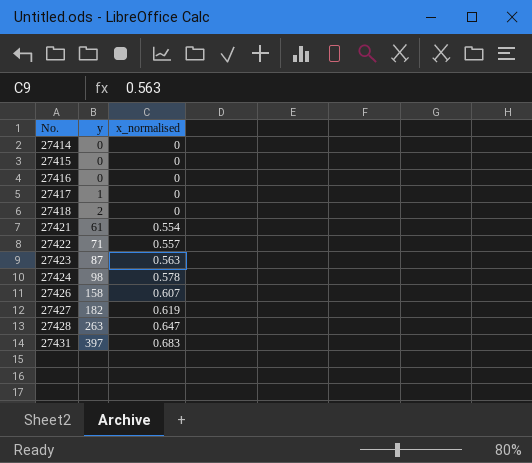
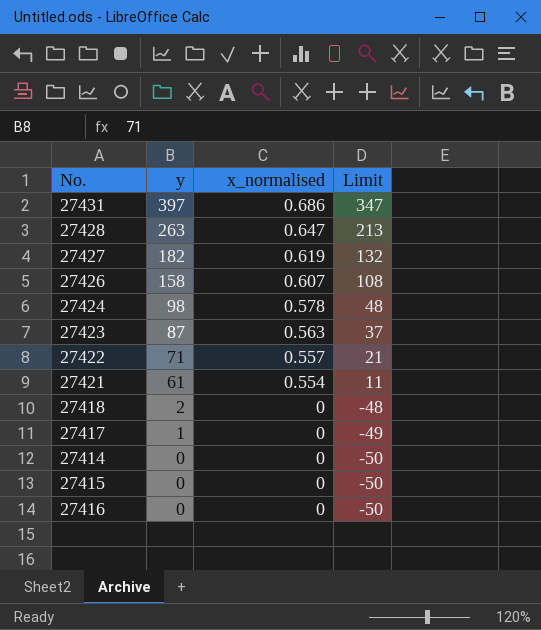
row order: No. ascending -> y descending
column Limit | formula: none -> [y] - 50
27431 | x_normalised: 0.683 -> 0.686

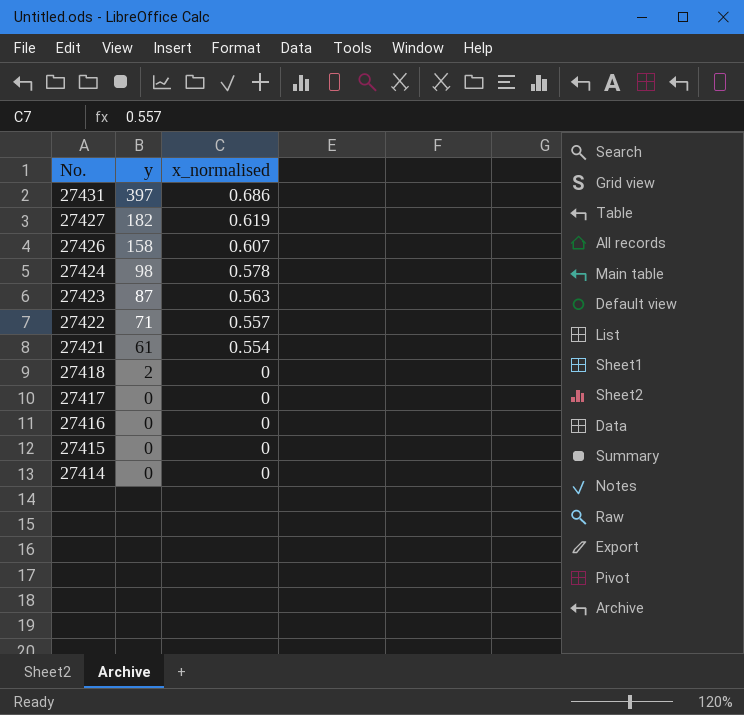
row order: y descending -> No. descending
column Limit | formula: [y] - 50 -> none
row 27428: 263 | 0.647 | 213 -> none
27417 | y: 1 -> 0

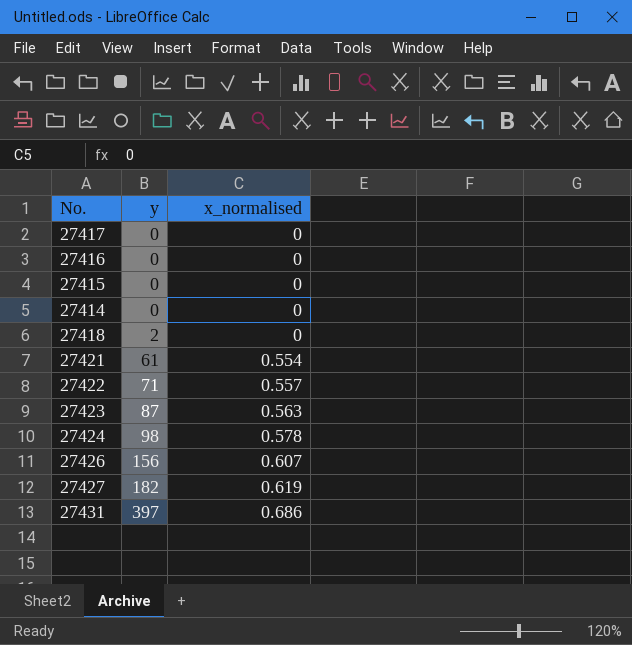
row order: No. descending -> y ascending
27426 | y: 158 -> 156

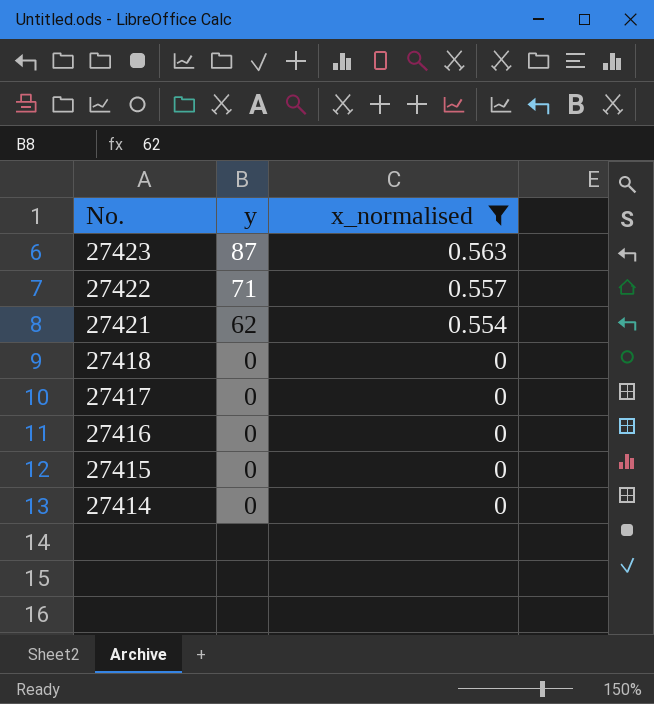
filter: none -> x_normalised <= 0.563
row order: y ascending -> No. descending
27421 | y: 61 -> 62
27418 | y: 2 -> 0

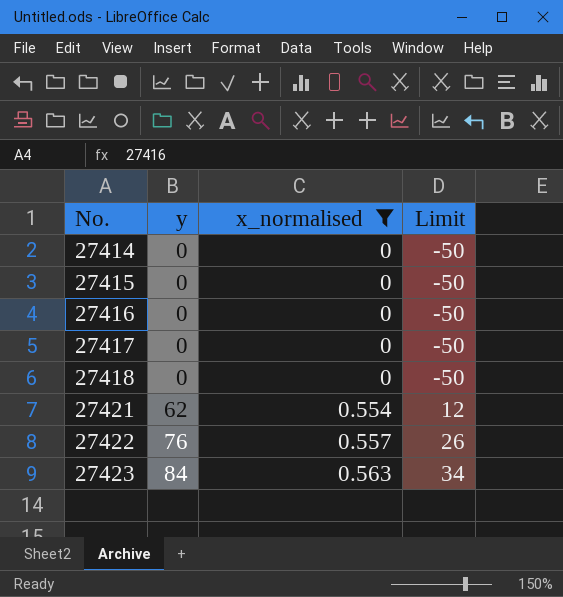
row order: No. descending -> No. ascending
column Limit | formula: none -> [y] - 50
27422 | y: 71 -> 76
27423 | y: 87 -> 84

